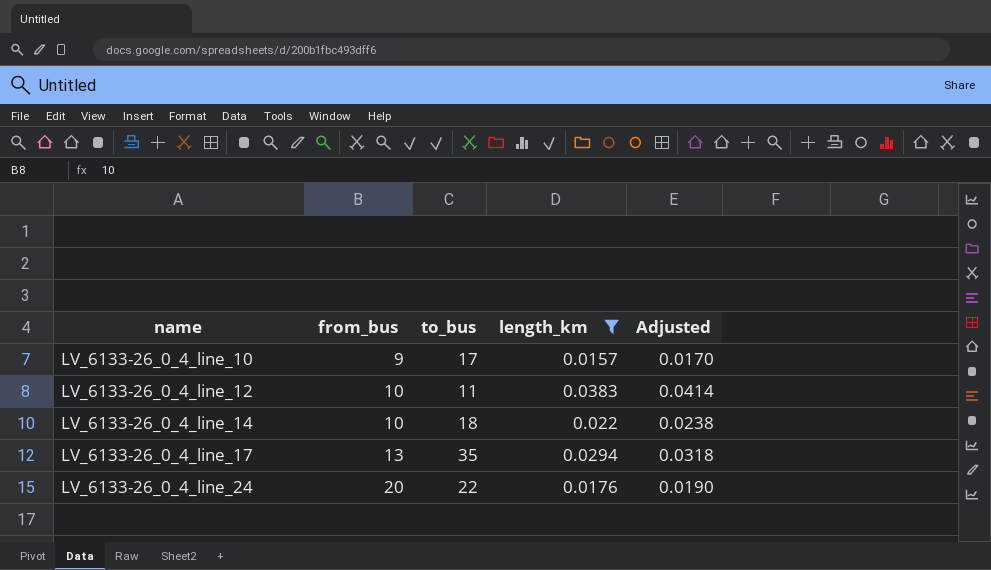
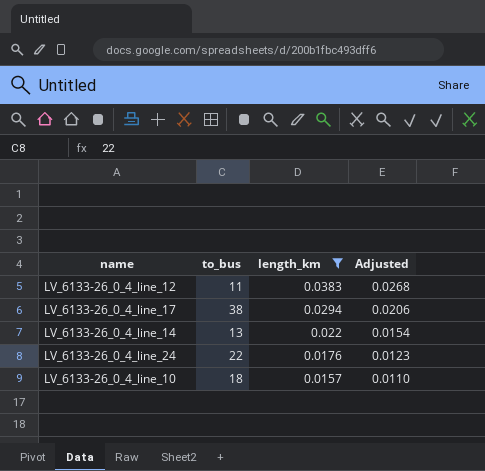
row order: name ascending -> length_km descending
column from_bus | position: 2 -> none
column Adjusted | formula: [length_km] * 1.08 -> [length_km] * 0.7
LV_6133-26_0_4_line_17 | to_bus: 35 -> 38
LV_6133-26_0_4_line_14 | to_bus: 18 -> 13
LV_6133-26_0_4_line_10 | to_bus: 17 -> 18

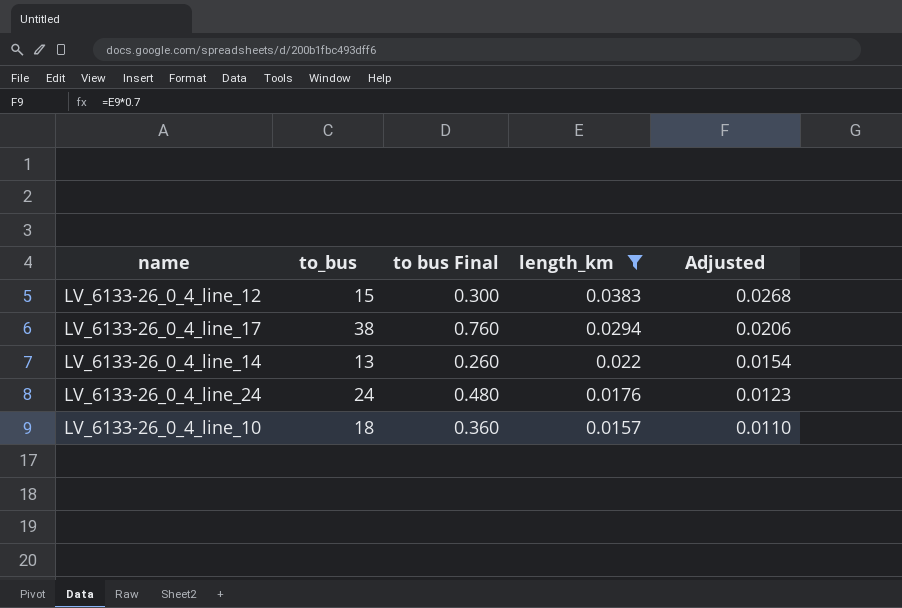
column to bus Final | formula: none -> [to_bus] * 0.02
LV_6133-26_0_4_line_12 | to_bus: 11 -> 15
LV_6133-26_0_4_line_24 | to_bus: 22 -> 24

